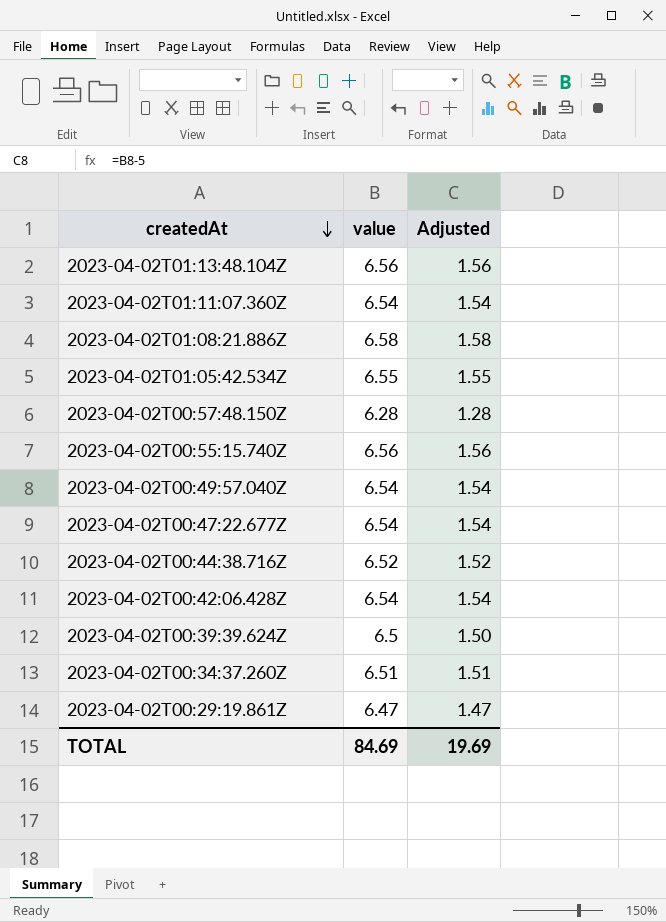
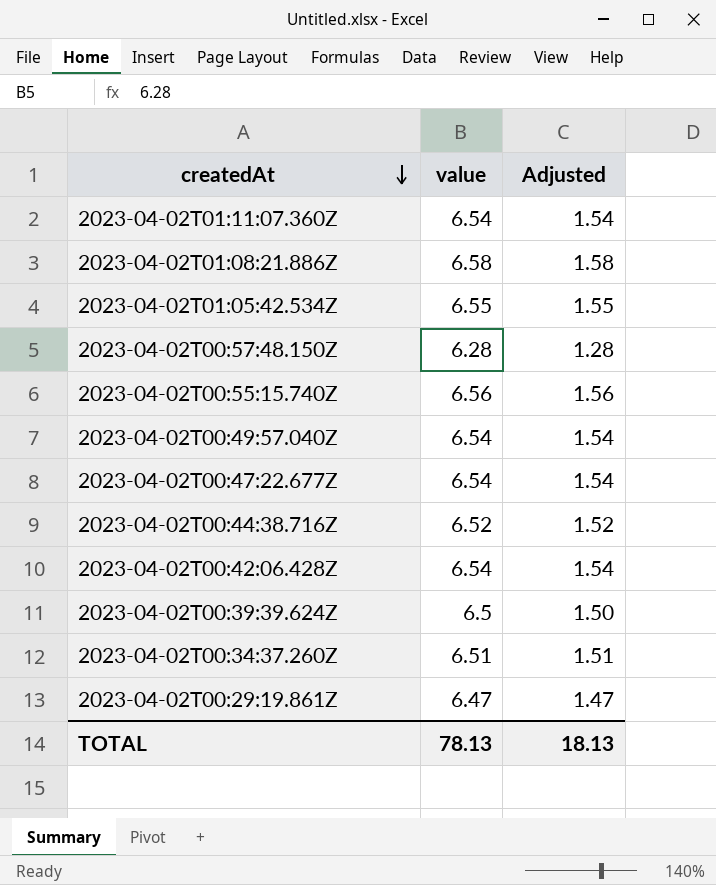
row 2023-04-02T01:13:48.104Z: 6.56 | 1.56 -> none
TOTAL | value: 84.69 -> 78.13
TOTAL | Adjusted: 19.69 -> 18.13

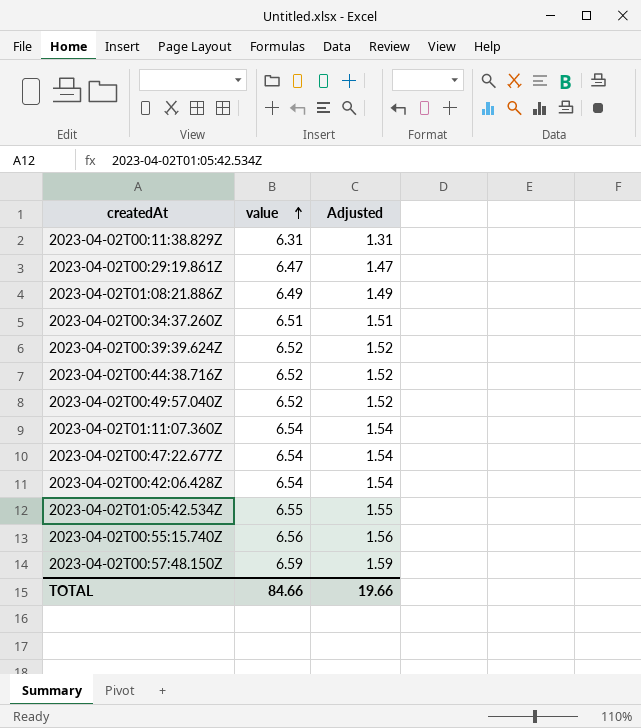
row order: createdAt descending -> value ascending
row 2023-04-02T00:11:38.829Z: none -> 6.31 | 1.31
2023-04-02T01:08:21.886Z | value: 6.58 -> 6.49
2023-04-02T01:08:21.886Z | Adjusted: 1.58 -> 1.49
2023-04-02T00:39:39.624Z | value: 6.5 -> 6.52
2023-04-02T00:39:39.624Z | Adjusted: 1.50 -> 1.52
2023-04-02T00:49:57.040Z | value: 6.54 -> 6.52
2023-04-02T00:49:57.040Z | Adjusted: 1.54 -> 1.52
2023-04-02T00:57:48.150Z | value: 6.28 -> 6.59
2023-04-02T00:57:48.150Z | Adjusted: 1.28 -> 1.59
TOTAL | value: 78.13 -> 84.66
TOTAL | Adjusted: 18.13 -> 19.66

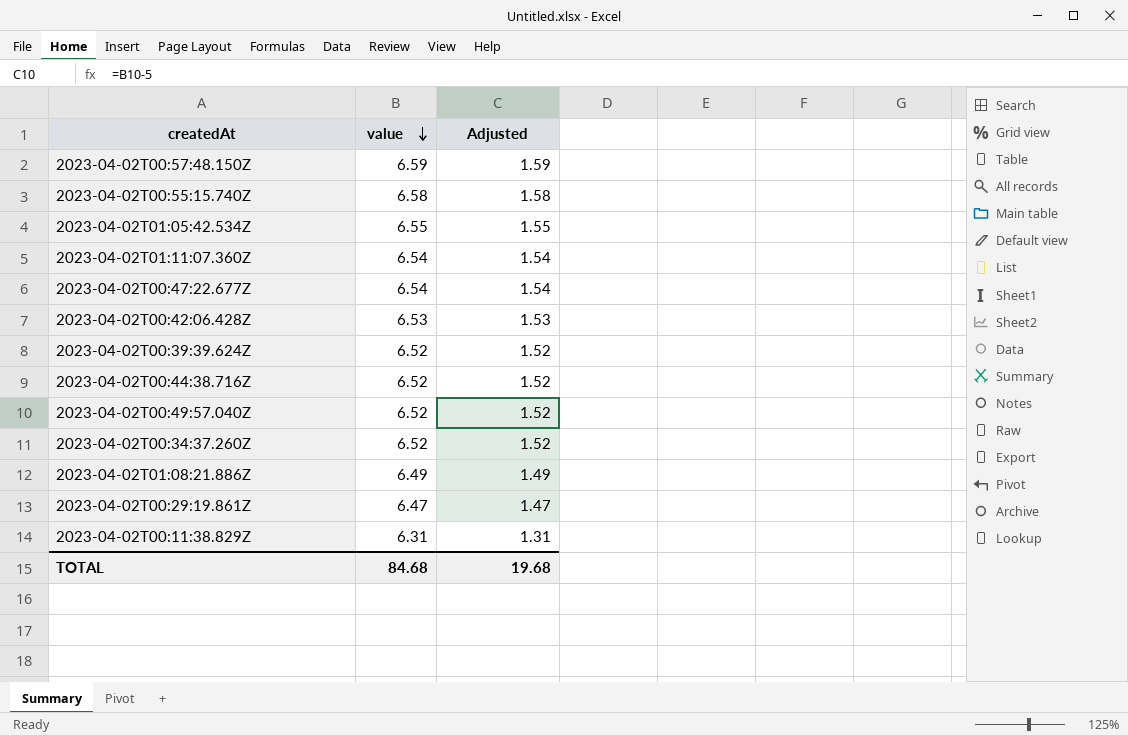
row order: value ascending -> value descending
2023-04-02T00:55:15.740Z | value: 6.56 -> 6.58
2023-04-02T00:55:15.740Z | Adjusted: 1.56 -> 1.58
2023-04-02T00:42:06.428Z | value: 6.54 -> 6.53
2023-04-02T00:42:06.428Z | Adjusted: 1.54 -> 1.53
2023-04-02T00:34:37.260Z | value: 6.51 -> 6.52
2023-04-02T00:34:37.260Z | Adjusted: 1.51 -> 1.52
TOTAL | value: 84.66 -> 84.68
TOTAL | Adjusted: 19.66 -> 19.68

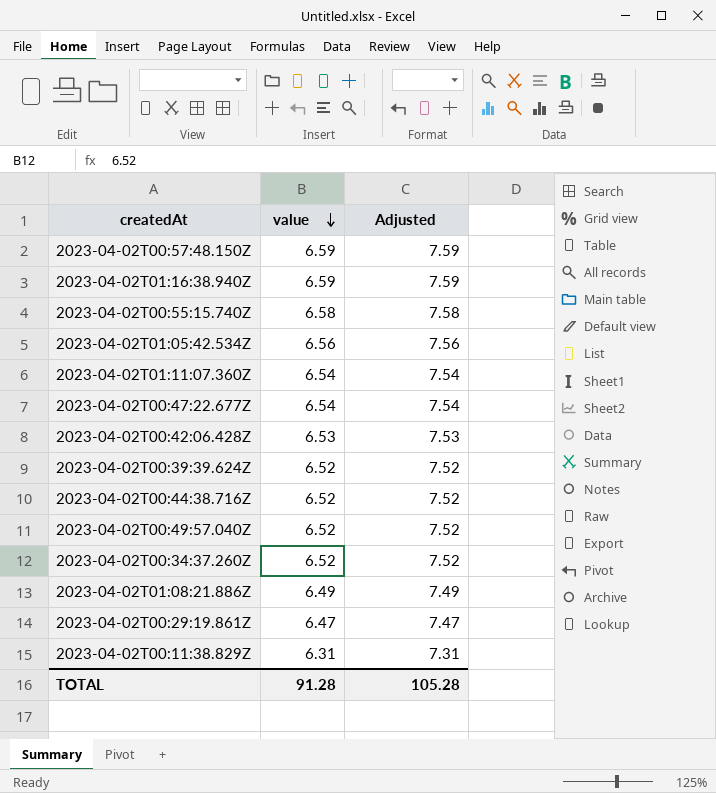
column Adjusted | formula: [value] - 5 -> [value] + 1
row 2023-04-02T01:16:38.940Z: none -> 6.59 | 7.59
2023-04-02T01:05:42.534Z | value: 6.55 -> 6.56
TOTAL | value: 84.68 -> 91.28
TOTAL | Adjusted: 19.68 -> 105.28

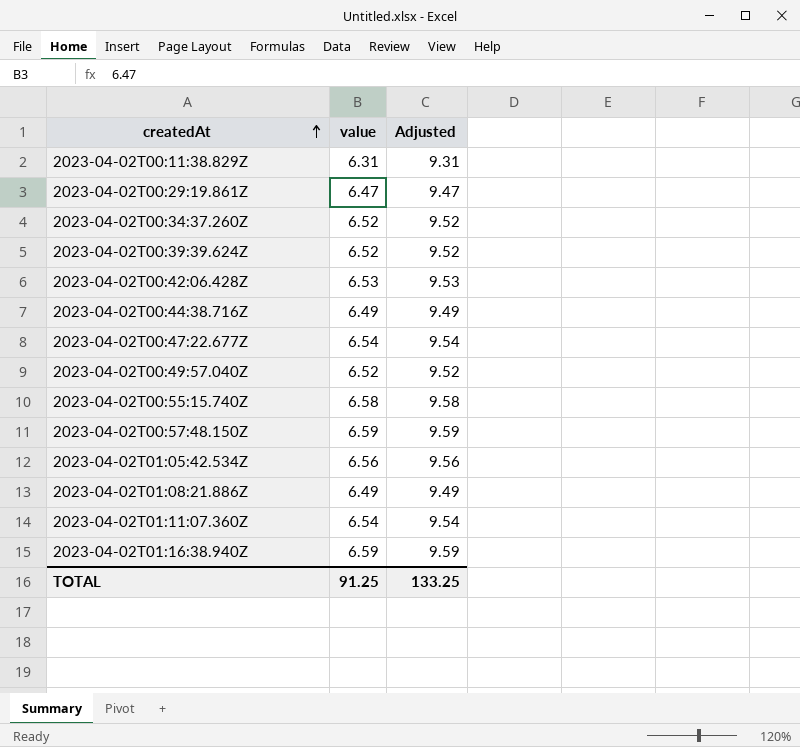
row order: value descending -> createdAt ascending
column Adjusted | formula: [value] + 1 -> [value] + 3
2023-04-02T00:44:38.716Z | value: 6.52 -> 6.49
TOTAL | value: 91.28 -> 91.25
TOTAL | Adjusted: 105.28 -> 133.25

